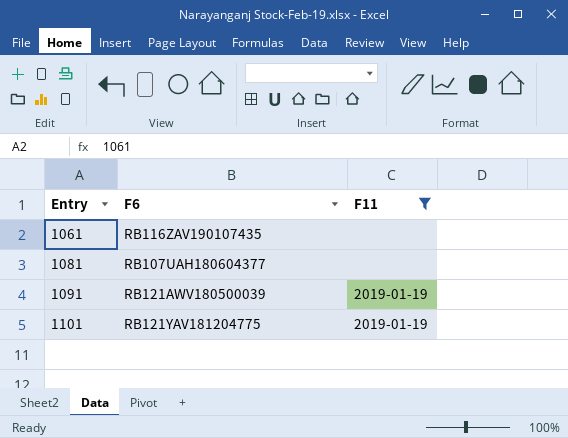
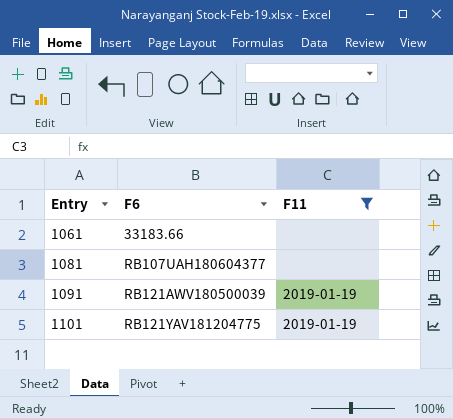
1061 | F6: RB116ZAV190107435 -> 33183.66

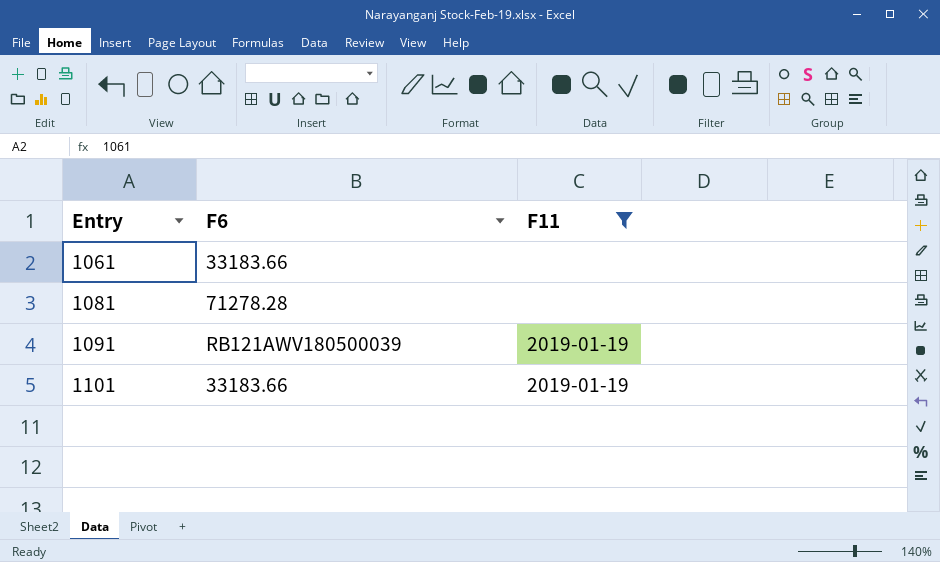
1081 | F6: RB107UAH180604377 -> 71278.28
1101 | F6: RB121YAV181204775 -> 33183.66

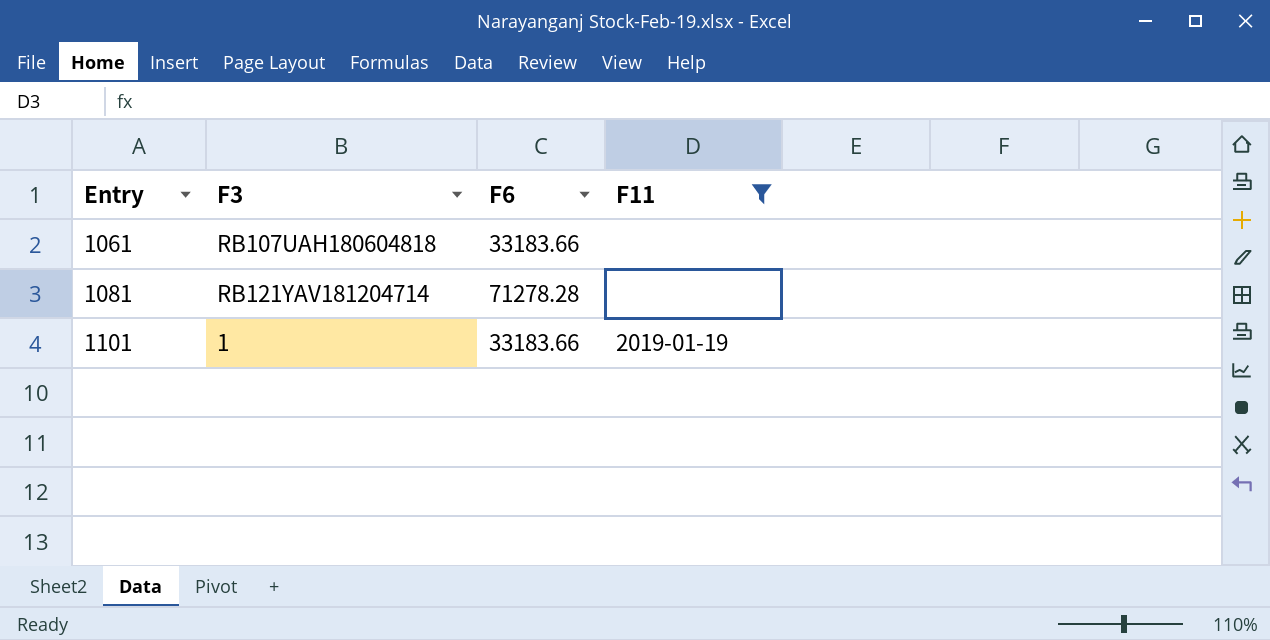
column F3 | position: none -> 2
row 1091: RB121AWV180500039 | 2019-01-19 -> none

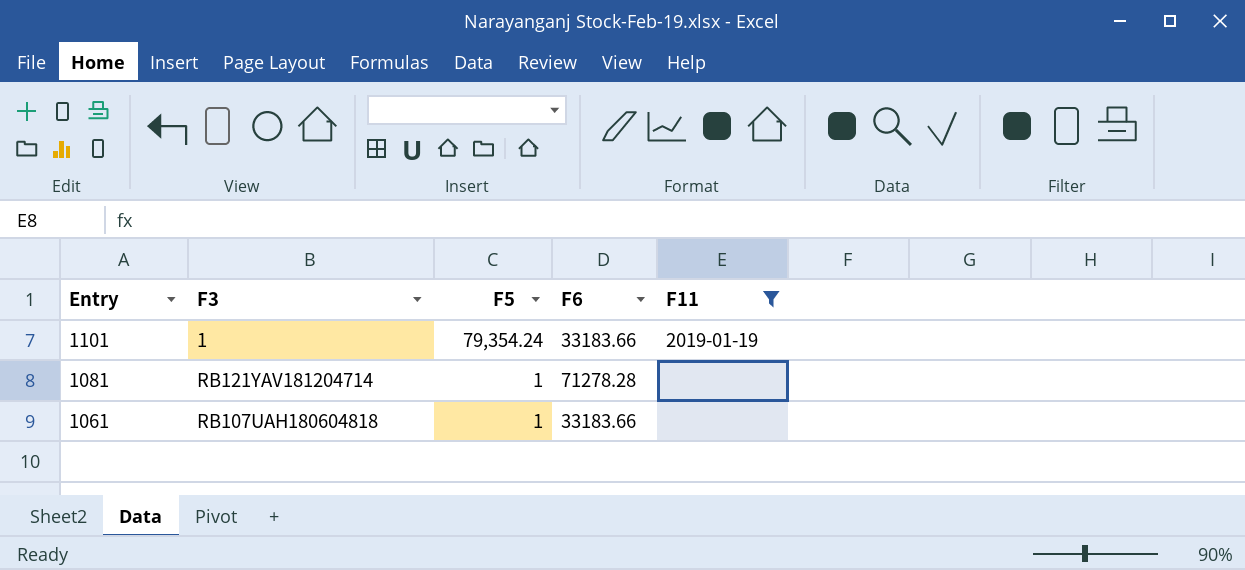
row order: Entry ascending -> Entry descending
column F5 | position: none -> 3

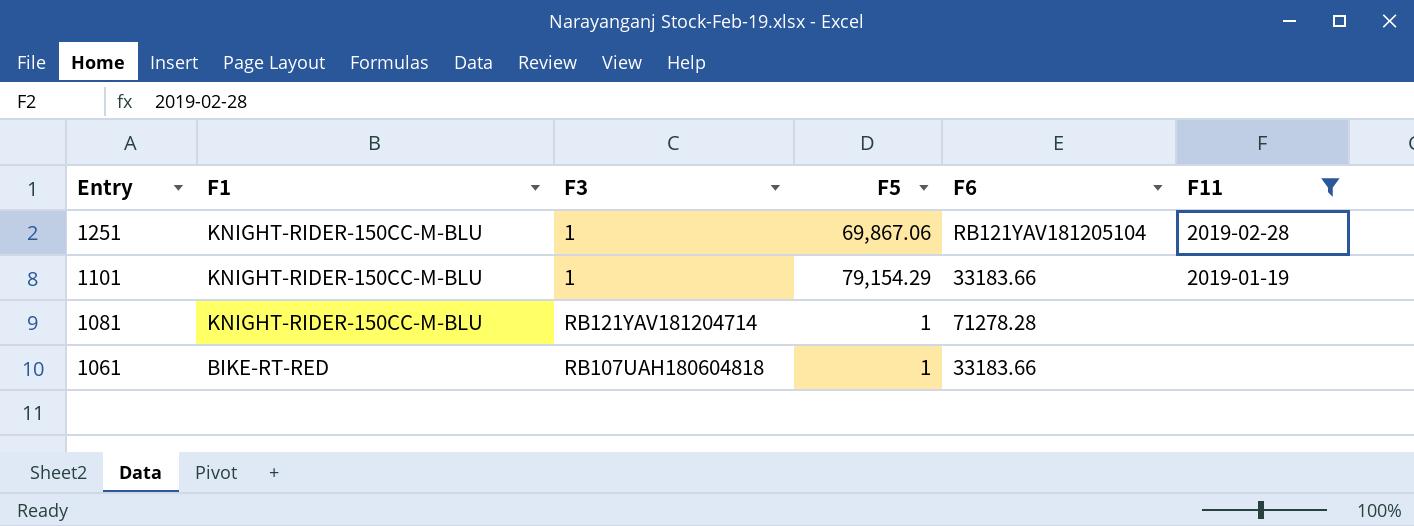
column F1 | position: none -> 2
row 1251: none -> KNIGHT-RIDER-150CC-M-BLU | 1 | 69,867.06 | RB121YAV181205104 | 2019-02-28
1101 | F5: 79,354.24 -> 79,154.29

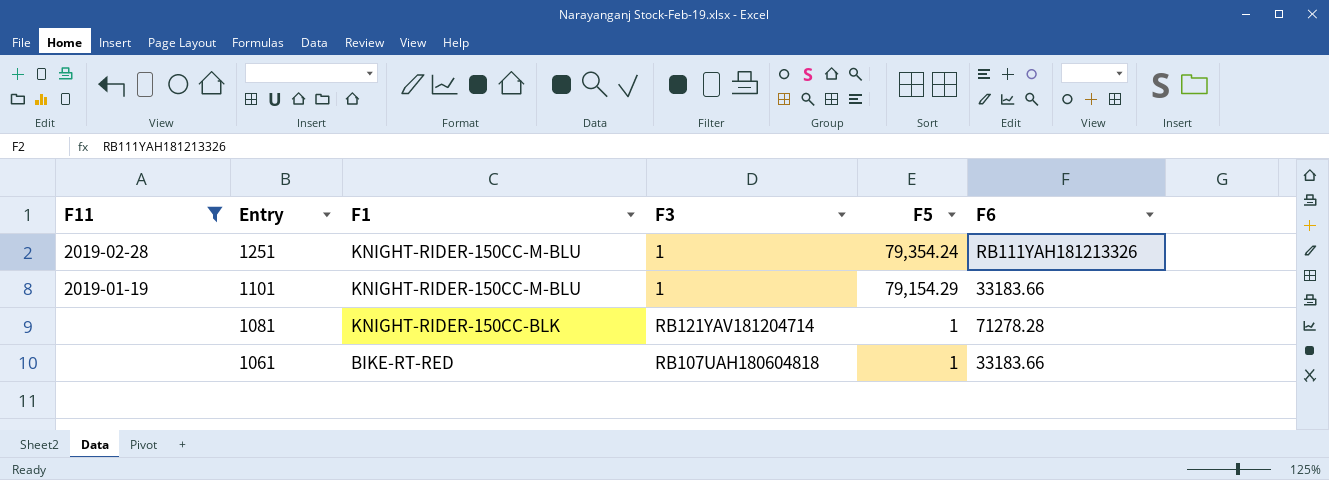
column F11 | position: 6 -> 1
1251 | F5: 69,867.06 -> 79,354.24
1251 | F6: RB121YAV181205104 -> RB111YAH181213326
1081 | F1: KNIGHT-RIDER-150CC-M-BLU -> KNIGHT-RIDER-150CC-BLK

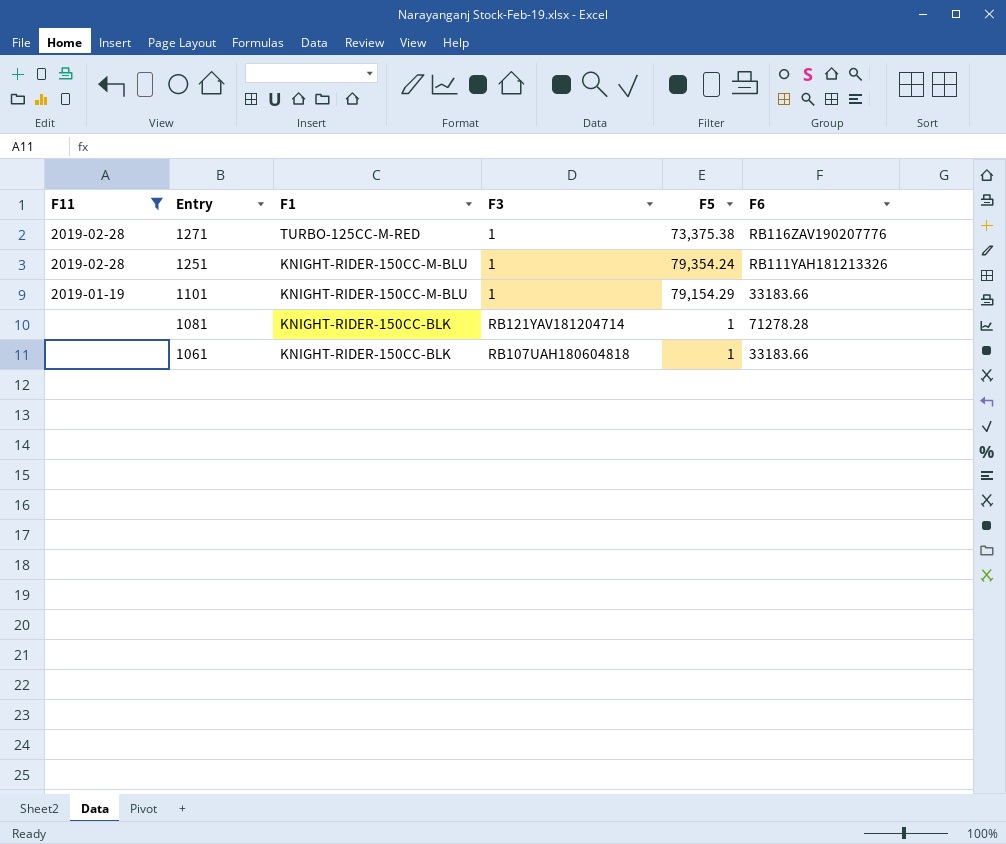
row 1271: none -> 2019-02-28 | TURBO-125CC-M-RED | 1 | 73,375.38 | RB116ZAV190207776
1061 | F1: BIKE-RT-RED -> KNIGHT-RIDER-150CC-BLK

